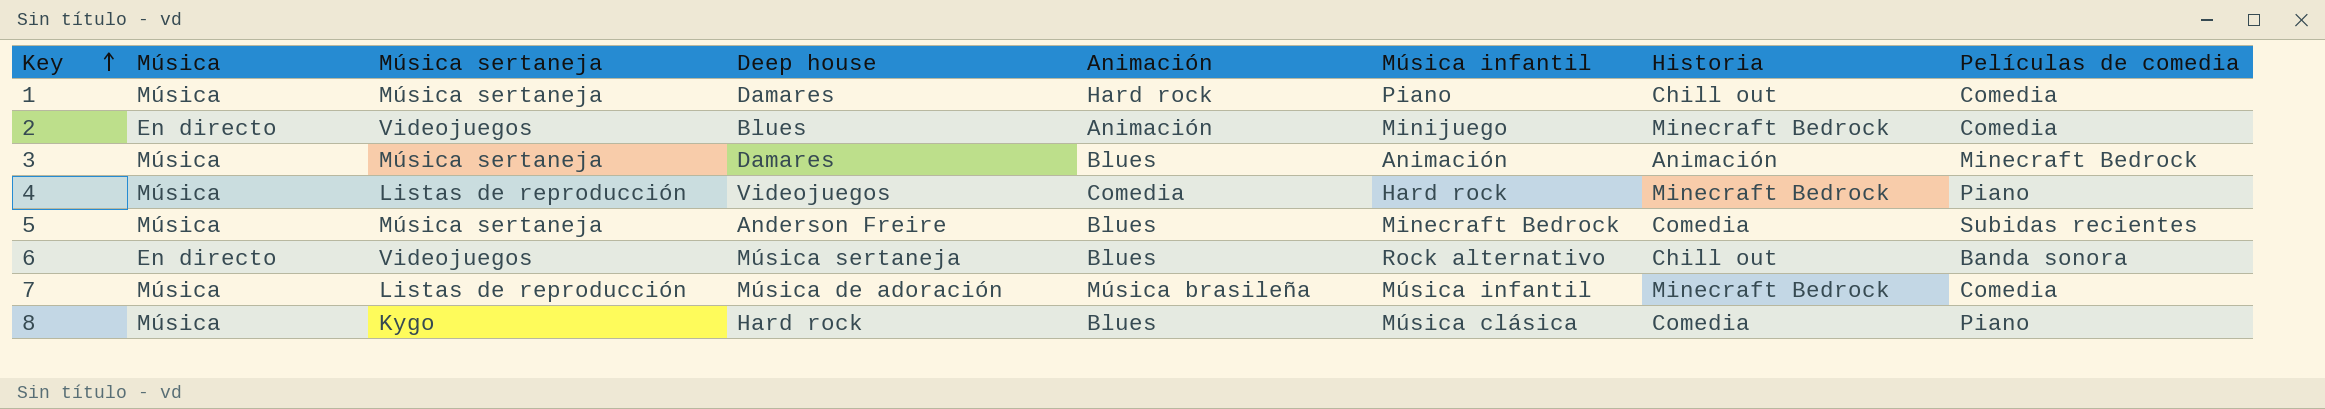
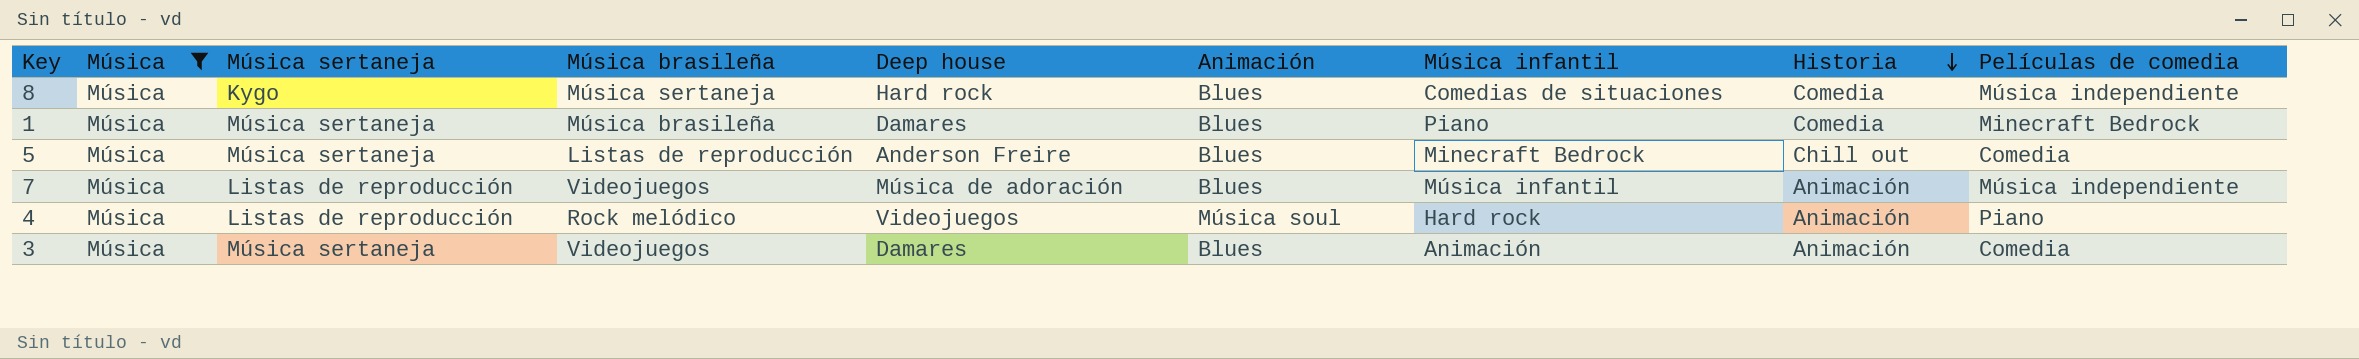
filter: none -> Música = Música
row order: Key ascending -> Historia descending
column Música brasileña | position: none -> 4
8 | Música infantil: Música clásica -> Comedias de situaciones
8 | Películas de comedia: Piano -> Música independiente
1 | Animación: Hard rock -> Blues
1 | Historia: Chill out -> Comedia
1 | Películas de comedia: Comedia -> Minecraft Bedrock
5 | Historia: Comedia -> Chill out
5 | Películas de comedia: Subidas recientes -> Comedia
7 | Animación: Música brasileña -> Blues
7 | Historia: Minecraft Bedrock -> Animación
7 | Películas de comedia: Comedia -> Música independiente
4 | Animación: Comedia -> Música soul
4 | Historia: Minecraft Bedrock -> Animación
3 | Películas de comedia: Minecraft Bedrock -> Comedia

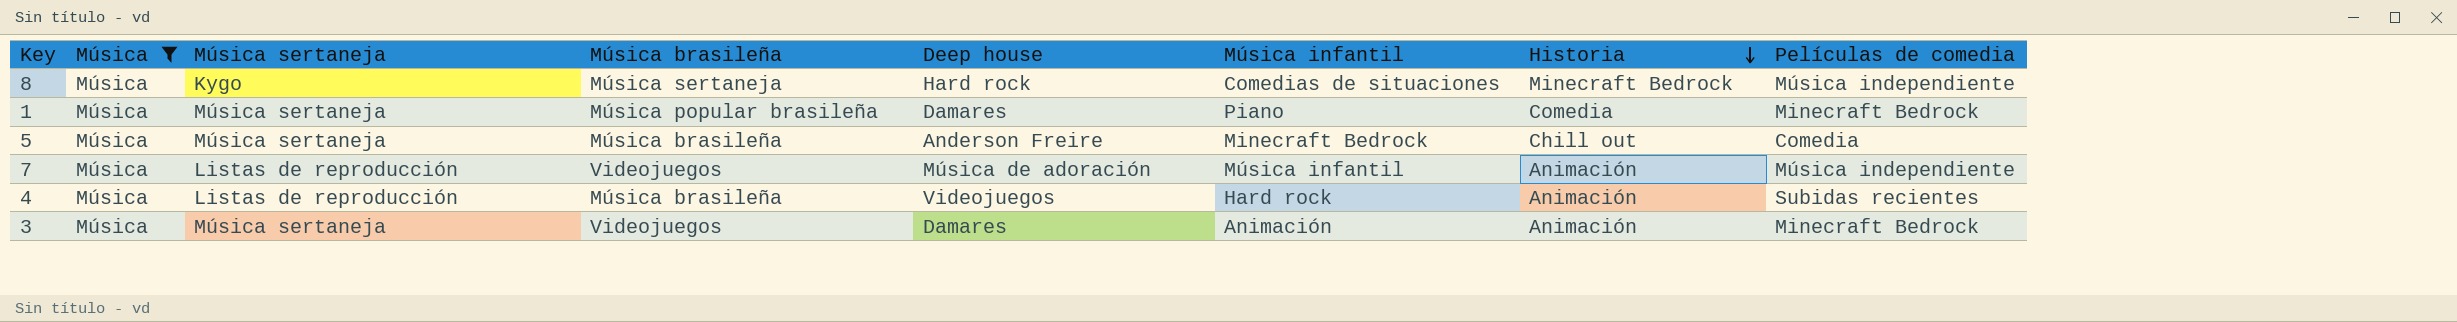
column Animación | position: 6 -> none
8 | Historia: Comedia -> Minecraft Bedrock
1 | Música brasileña: Música brasileña -> Música popular brasileña
5 | Música brasileña: Listas de reproducción -> Música brasileña
4 | Música brasileña: Rock melódico -> Música brasileña
4 | Películas de comedia: Piano -> Subidas recientes
3 | Películas de comedia: Comedia -> Minecraft Bedrock

